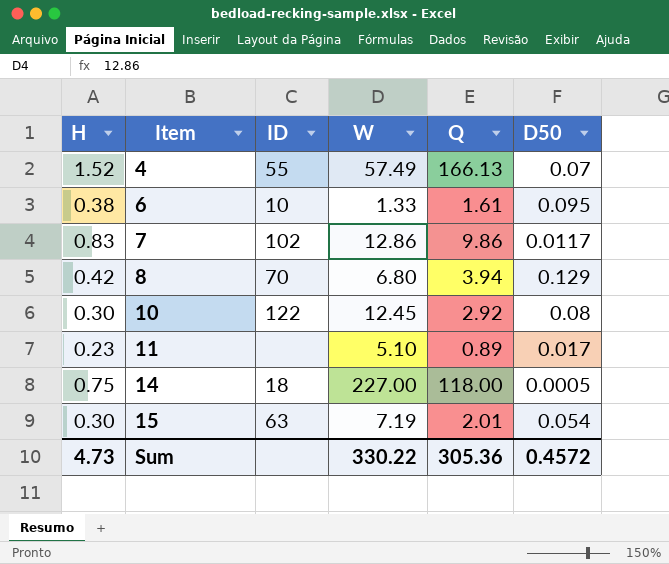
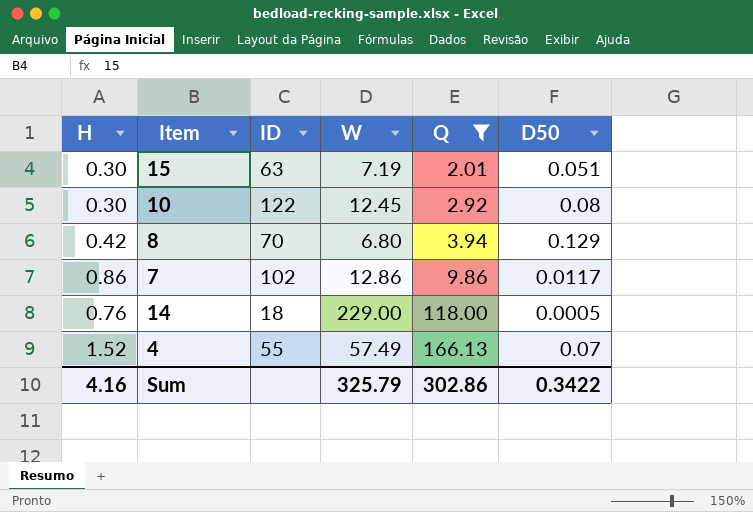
filter: none -> Q >= 2.01
row order: Item ascending -> Q ascending
15 | D50: 0.054 -> 0.051
7 | H: 0.83 -> 0.86
14 | H: 0.75 -> 0.76
14 | W: 227.00 -> 229.00
Sum | H: 4.73 -> 4.16
Sum | W: 330.22 -> 325.79
Sum | Q: 305.36 -> 302.86
Sum | D50: 0.4572 -> 0.3422

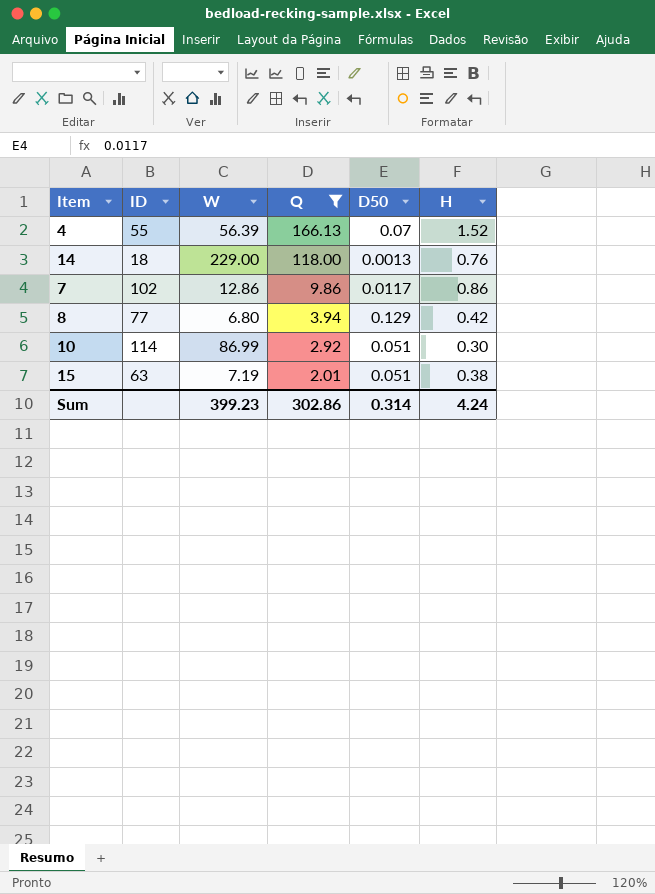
row order: Q ascending -> Q descending
column H | position: 1 -> 6
4 | W: 57.49 -> 56.39
14 | D50: 0.0005 -> 0.0013
8 | ID: 70 -> 77
10 | ID: 122 -> 114
10 | W: 12.45 -> 86.99
10 | D50: 0.08 -> 0.051
15 | H: 0.30 -> 0.38
Sum | W: 325.79 -> 399.23
Sum | D50: 0.3422 -> 0.314
Sum | H: 4.16 -> 4.24

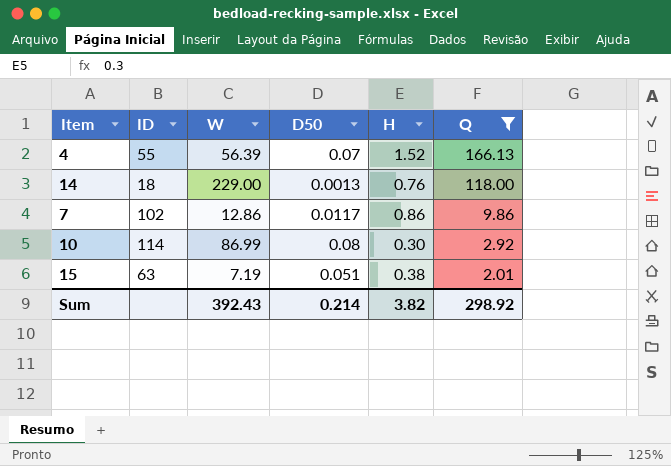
column Q | position: 4 -> 6
row 8: 77 | 6.80 | 3.94 | 0.129 | 0.42 -> none
10 | D50: 0.051 -> 0.08
Sum | W: 399.23 -> 392.43
Sum | D50: 0.314 -> 0.214
Sum | H: 4.24 -> 3.82
Sum | Q: 302.86 -> 298.92

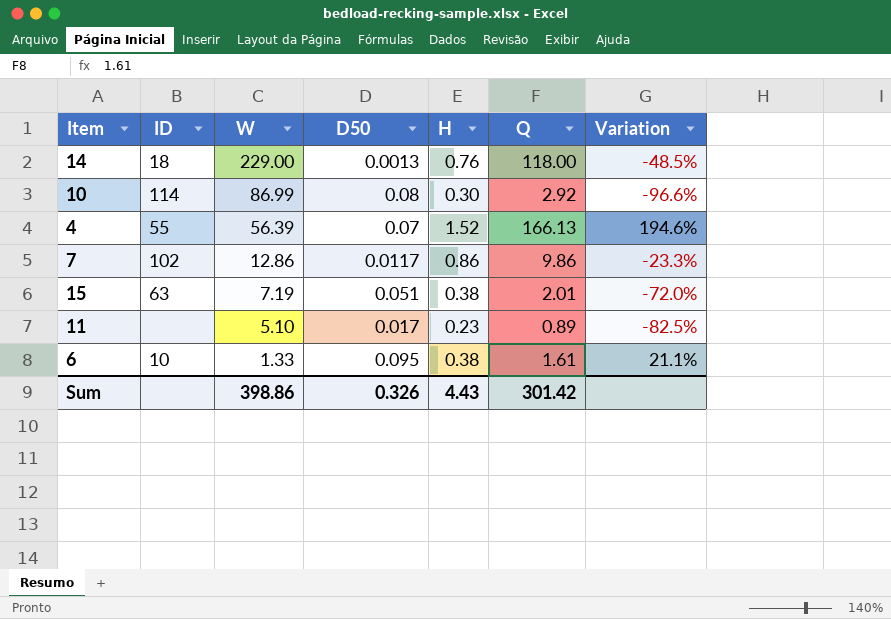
filter: Q >= 2.01 -> none
row order: Q descending -> W descending
column Variation | formula: none -> ([Q] - [W]) / [W]
Sum | W: 392.43 -> 398.86
Sum | D50: 0.214 -> 0.326
Sum | H: 3.82 -> 4.43
Sum | Q: 298.92 -> 301.42

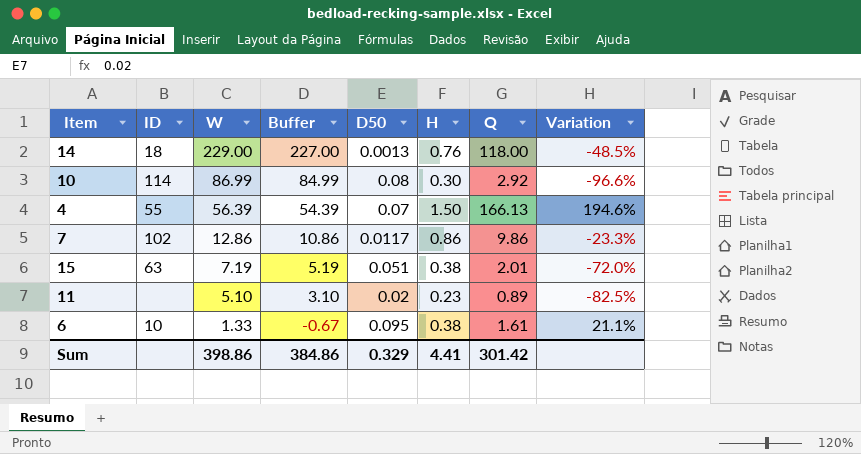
column Buffer | formula: none -> [W] - 2
4 | H: 1.52 -> 1.50
11 | D50: 0.017 -> 0.02
Sum | D50: 0.326 -> 0.329
Sum | H: 4.43 -> 4.41

